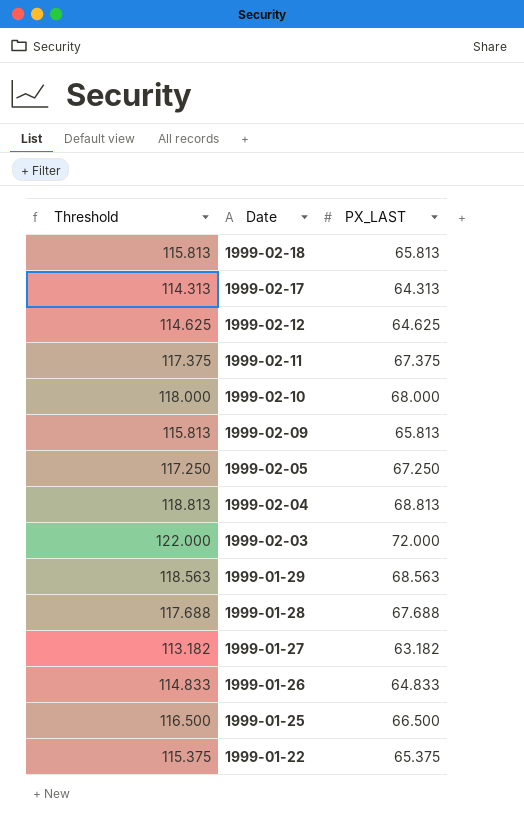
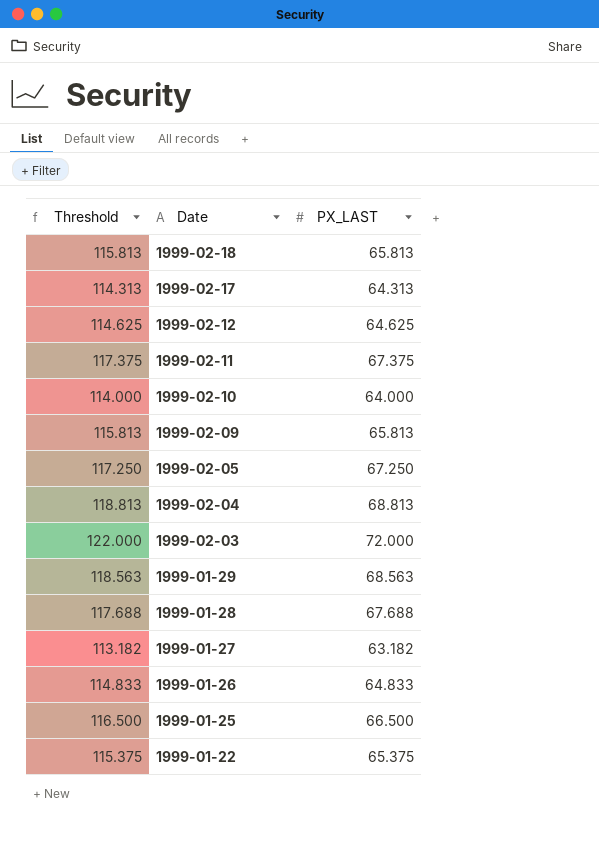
1999-02-10 | Threshold: 118.000 -> 114.000
1999-02-10 | PX_LAST: 68.000 -> 64.000

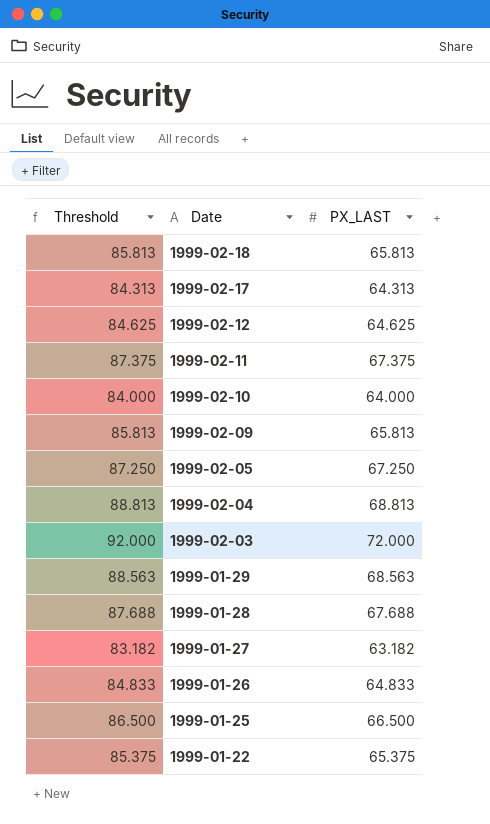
column Threshold | formula: [PX_LAST] + 50 -> [PX_LAST] + 20

